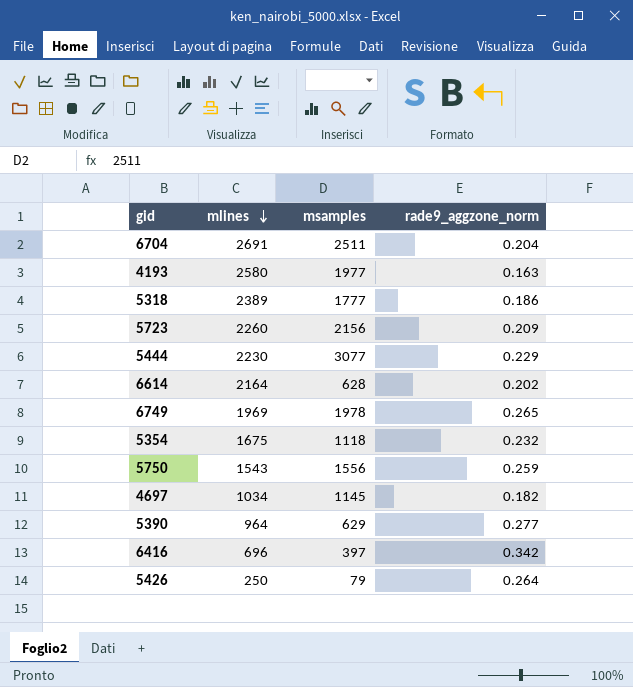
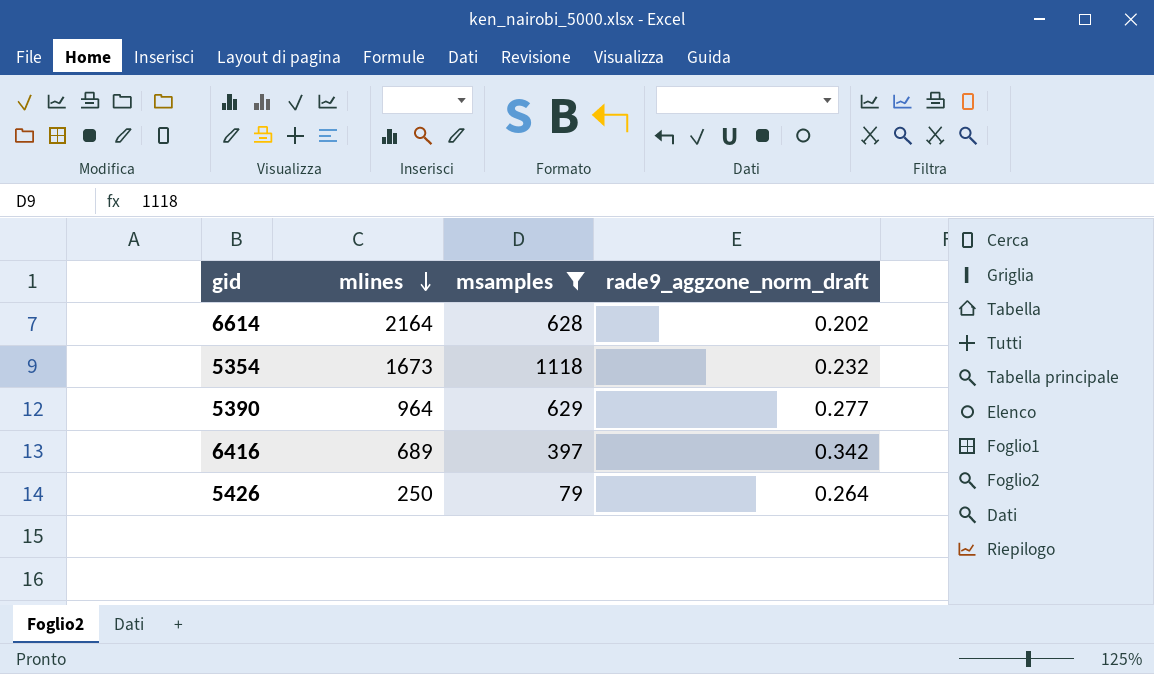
filter: none -> msamples <= 1118
column name: rade9_aggzone_norm -> rade9_aggzone_norm_draft
5354 | mlines: 1675 -> 1673
6416 | mlines: 696 -> 689

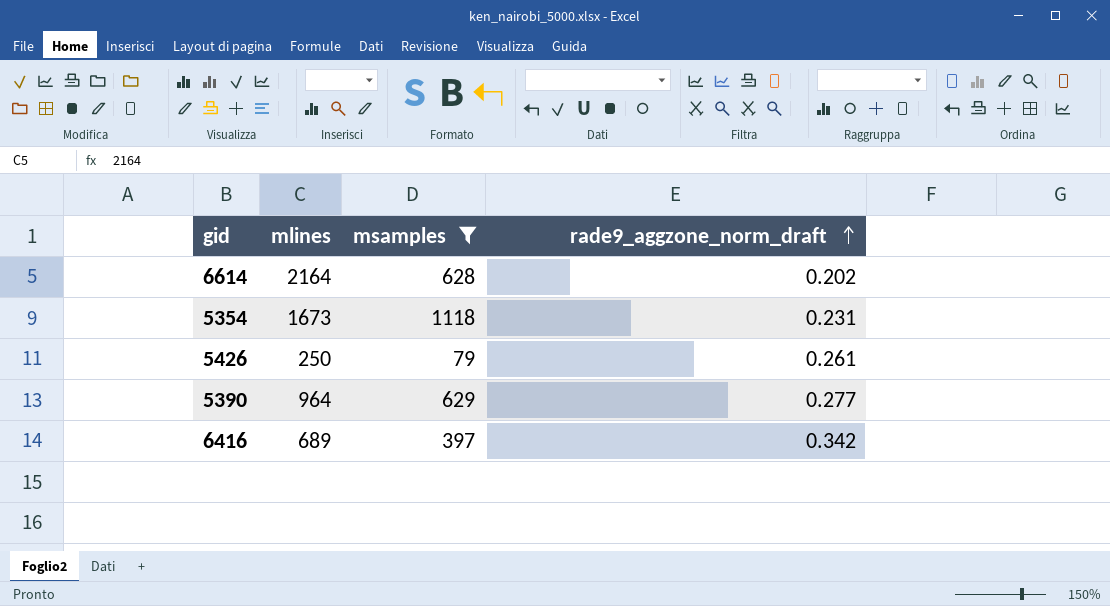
row order: mlines descending -> rade9_aggzone_norm_draft ascending
5354 | rade9_aggzone_norm_draft: 0.232 -> 0.231
5426 | rade9_aggzone_norm_draft: 0.264 -> 0.261

